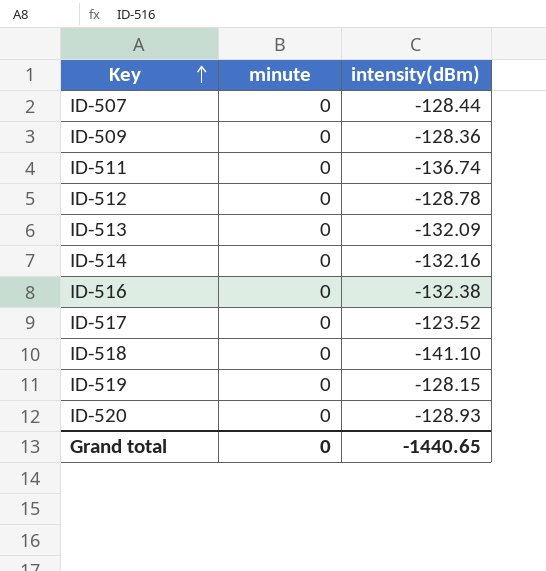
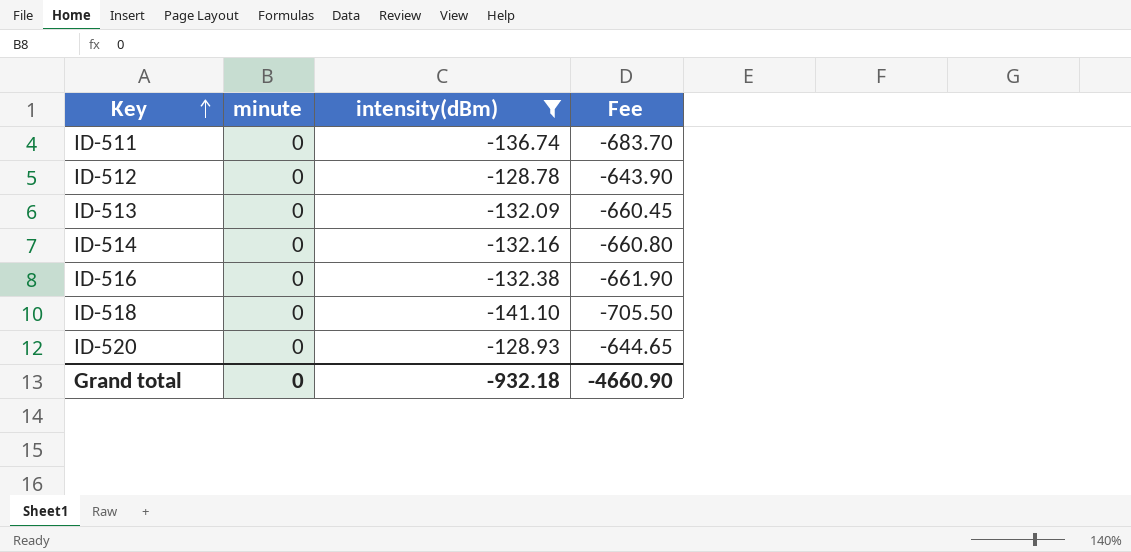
filter: none -> intensity(dBm) <= -128.78
column Fee | formula: none -> [intensity(dBm)] * 5
Grand total | intensity(dBm): -1440.65 -> -932.18

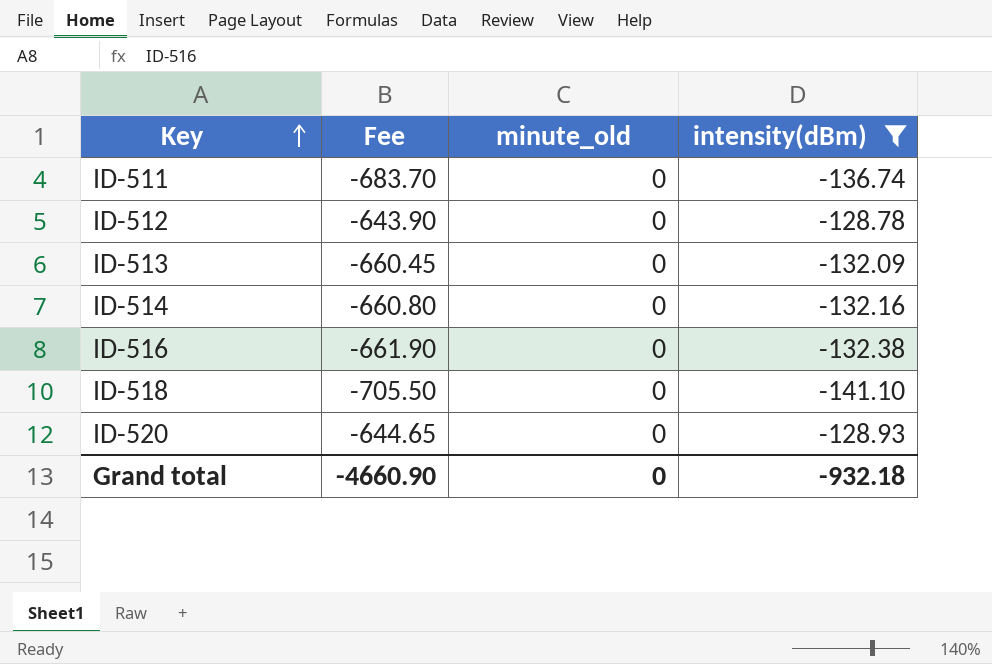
column Fee | position: 4 -> 2
column name: minute -> minute_old

